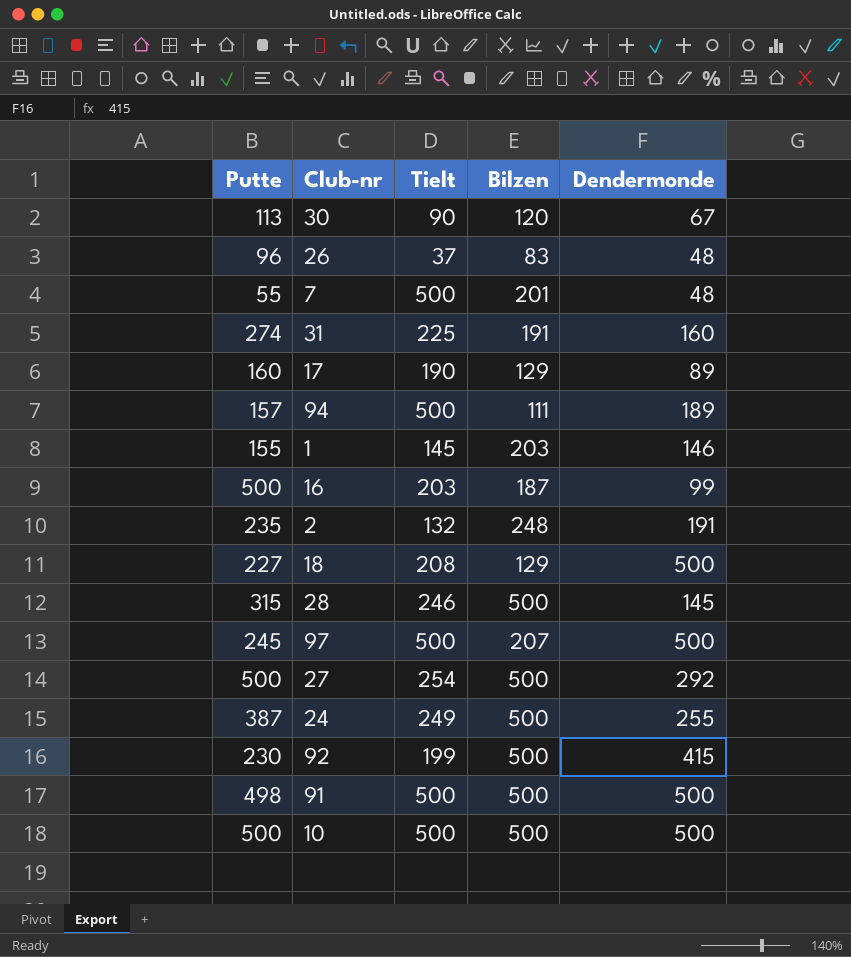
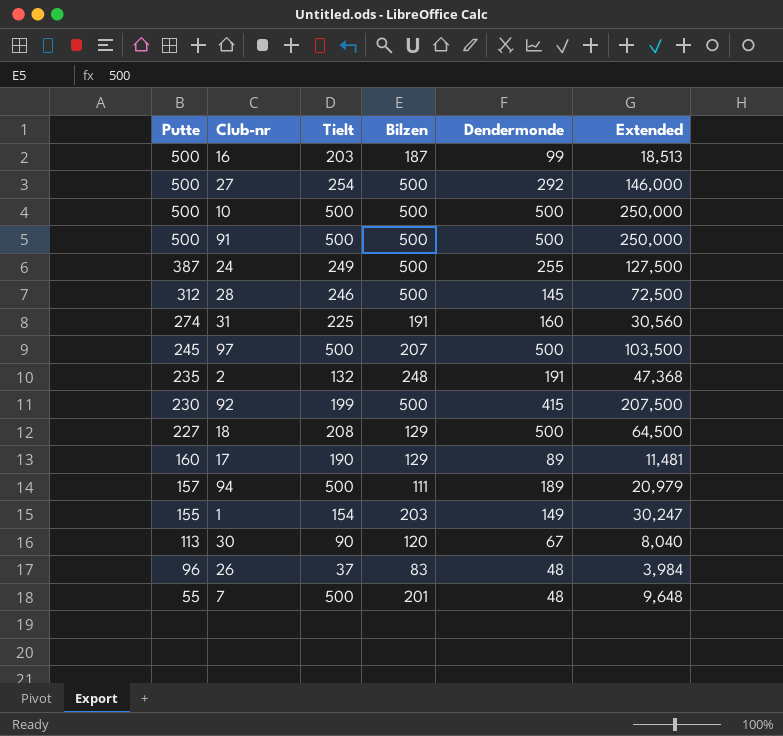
row order: none -> Putte descending
column Extended | formula: none -> [Bilzen] * [Dendermonde]
91 | Putte: 498 -> 500
28 | Putte: 315 -> 312
1 | Tielt: 145 -> 154
1 | Dendermonde: 146 -> 149

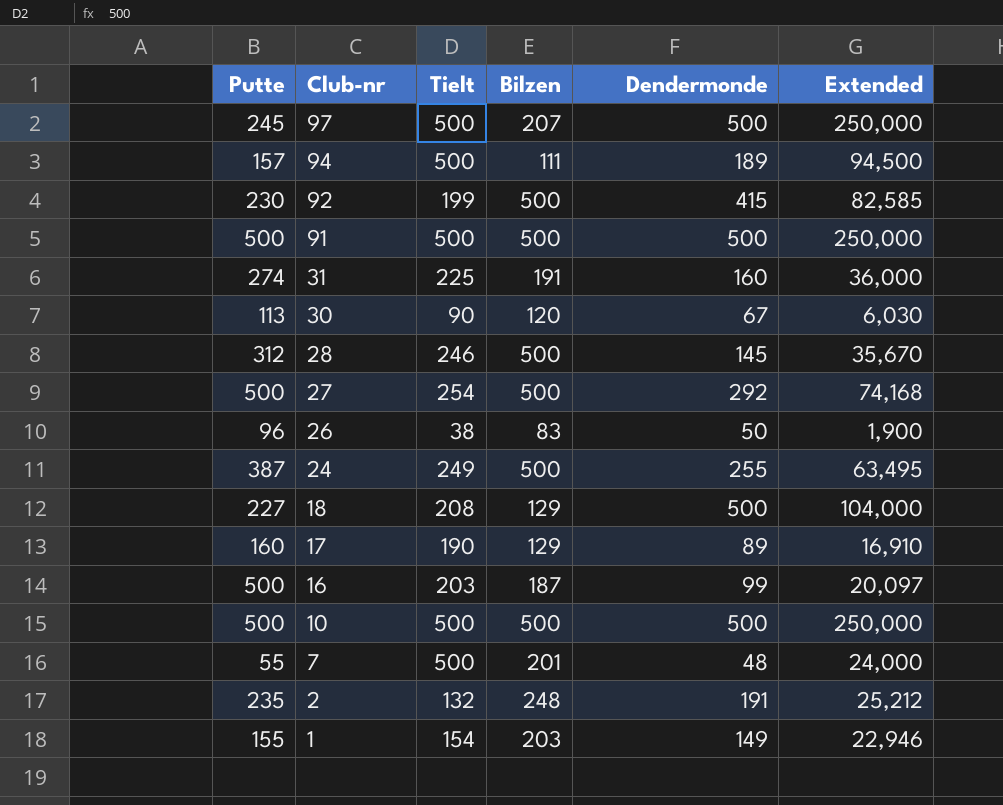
row order: Putte descending -> Club-nr descending
column Extended | formula: [Bilzen] * [Dendermonde] -> [Tielt] * [Dendermonde]
26 | Tielt: 37 -> 38
26 | Dendermonde: 48 -> 50

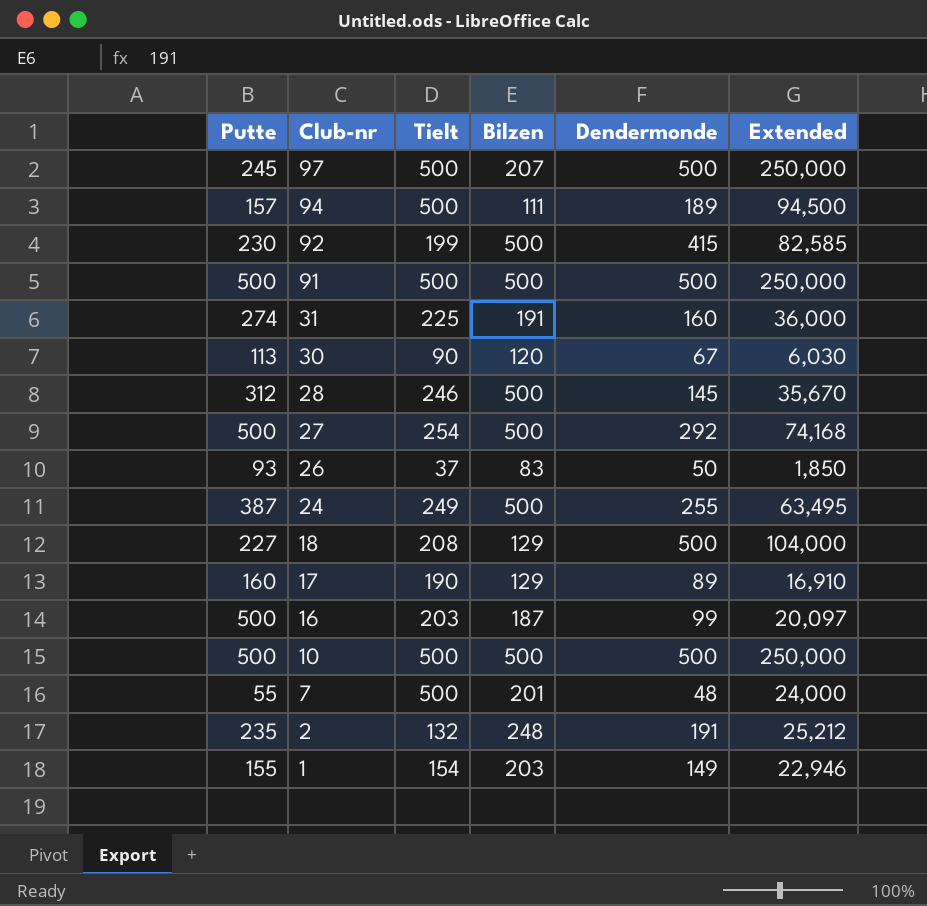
26 | Putte: 96 -> 93
26 | Tielt: 38 -> 37
26 | Extended: 1,900 -> 1,850

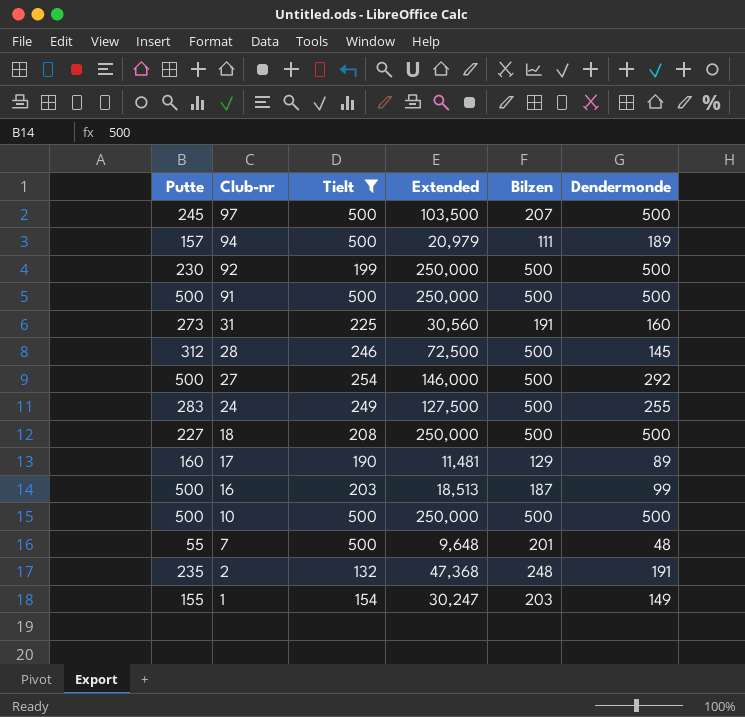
filter: none -> Tielt >= 132
column Extended | formula: [Tielt] * [Dendermonde] -> [Bilzen] * [Dendermonde]
column Extended | position: 6 -> 4
92 | Dendermonde: 415 -> 500
31 | Putte: 274 -> 273
24 | Putte: 387 -> 283
18 | Bilzen: 129 -> 500

